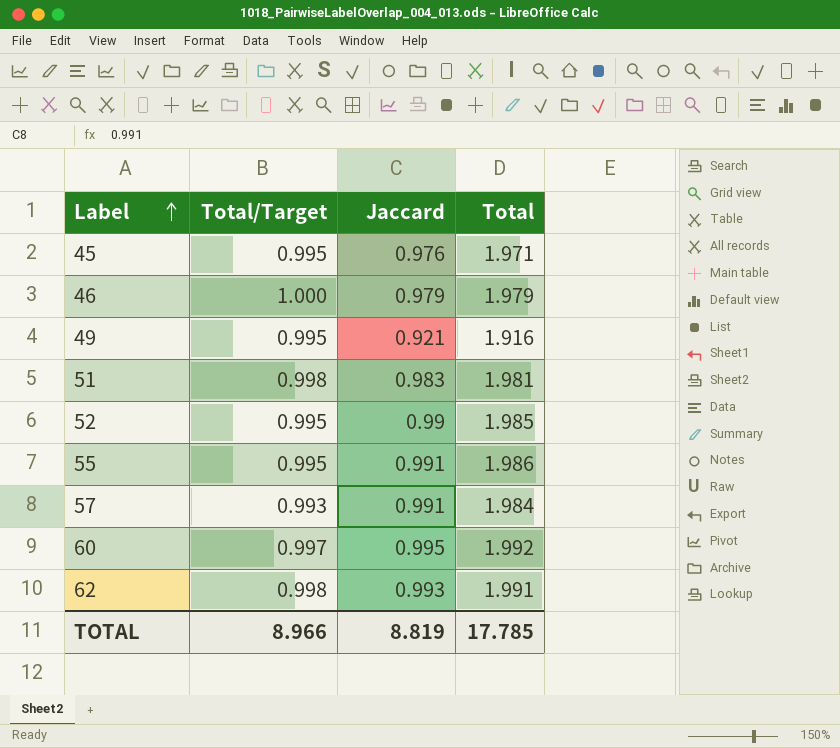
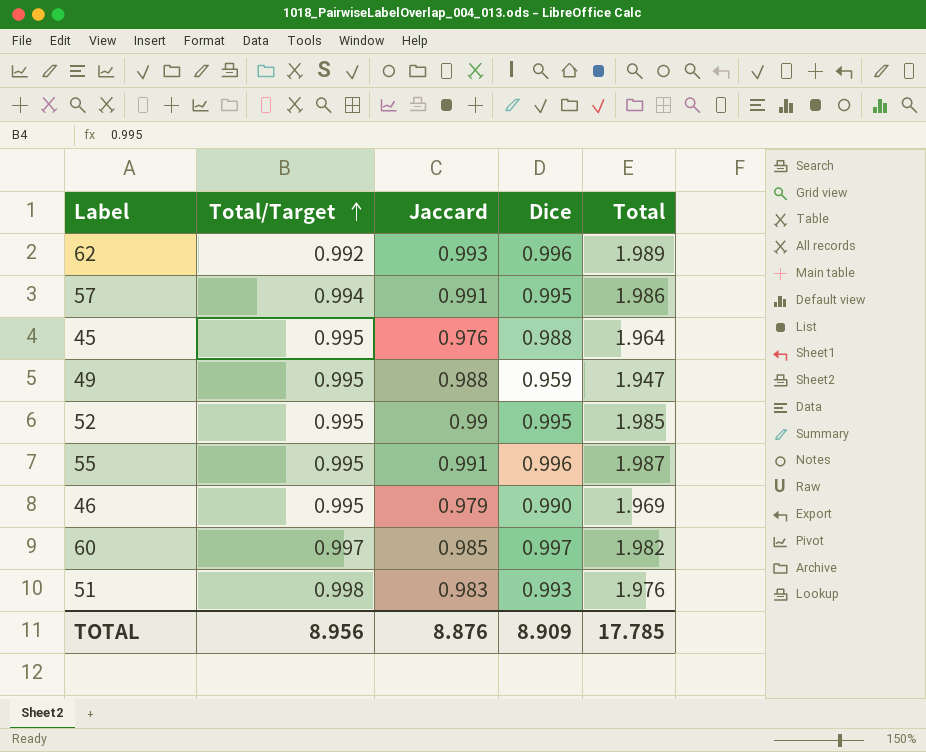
row order: Label ascending -> Total/Target ascending
column Dice | position: none -> 4
column Total | formula: [Total/Target] + [Jaccard] -> [Jaccard] + [Dice]
62 | Total/Target: 0.998 -> 0.992
57 | Total/Target: 0.993 -> 0.994
49 | Jaccard: 0.921 -> 0.988
46 | Total/Target: 1.000 -> 0.995
60 | Jaccard: 0.995 -> 0.985
TOTAL | Total/Target: 8.966 -> 8.956
TOTAL | Jaccard: 8.819 -> 8.876

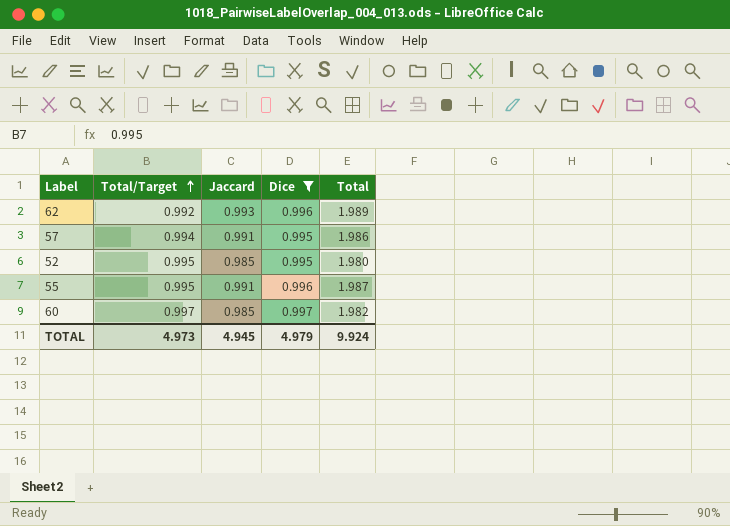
filter: none -> Dice >= 0.995
52 | Jaccard: 0.99 -> 0.985
52 | Total: 1.985 -> 1.980
TOTAL | Total/Target: 8.956 -> 4.973
TOTAL | Jaccard: 8.876 -> 4.945
TOTAL | Dice: 8.909 -> 4.979
TOTAL | Total: 17.785 -> 9.924

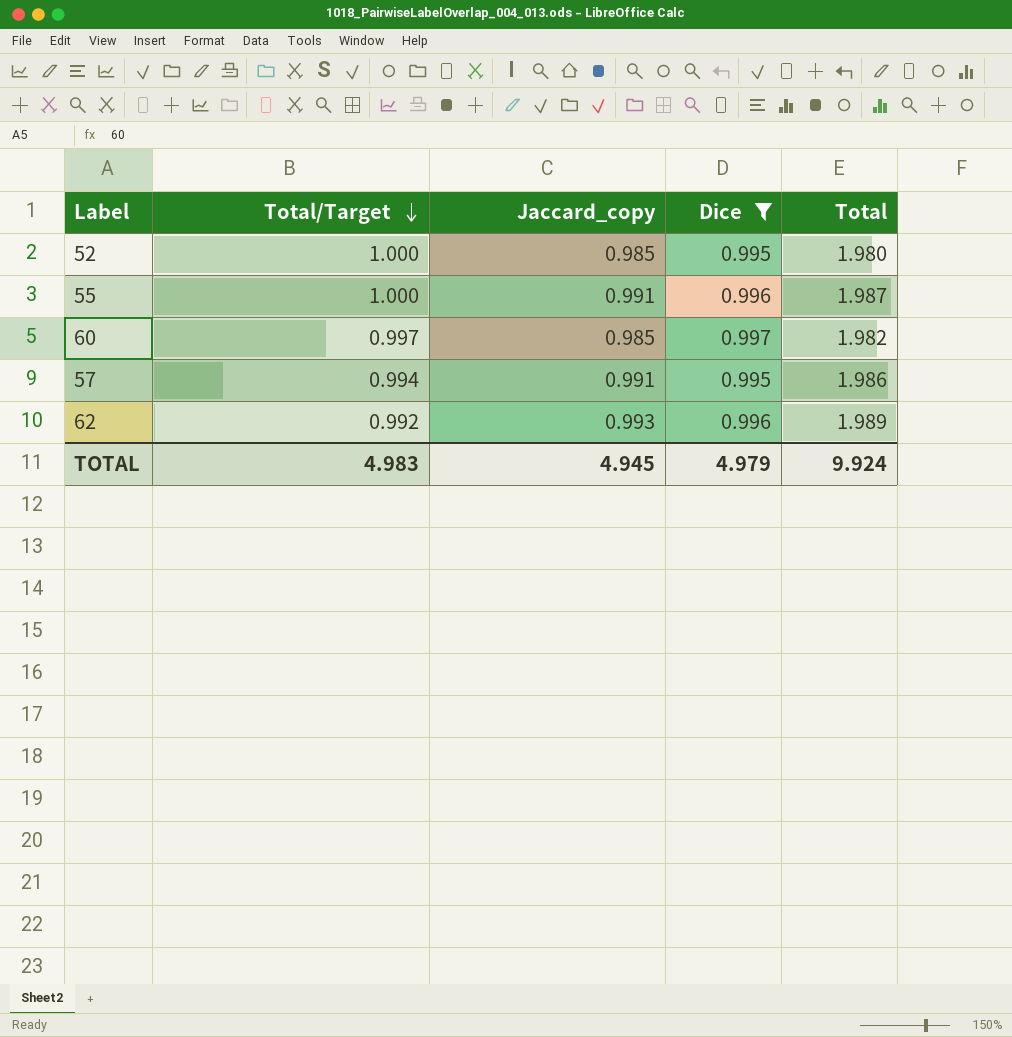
row order: Total/Target ascending -> Total/Target descending
column name: Jaccard -> Jaccard_copy
52 | Total/Target: 0.995 -> 1.000
55 | Total/Target: 0.995 -> 1.000
TOTAL | Total/Target: 4.973 -> 4.983

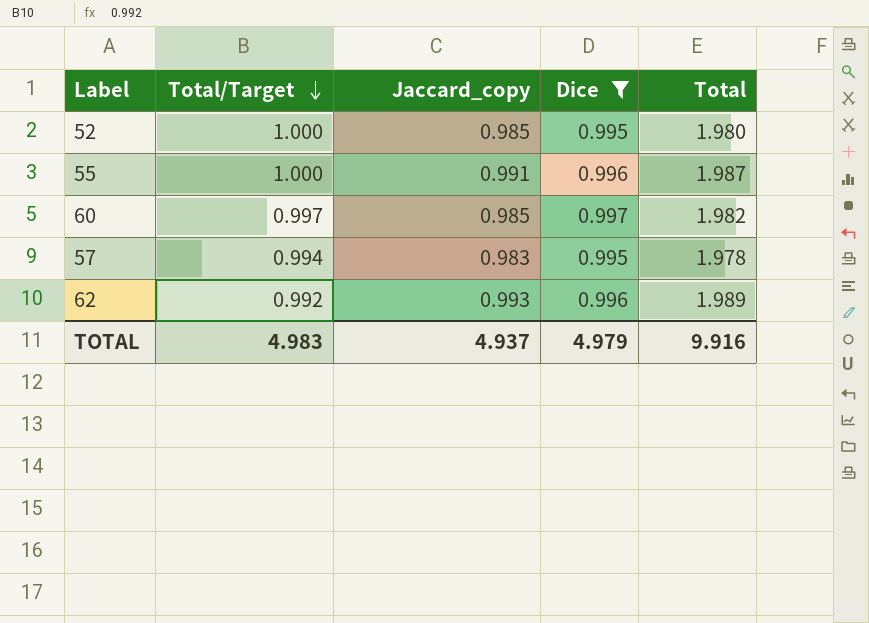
57 | Jaccard_copy: 0.991 -> 0.983
57 | Total: 1.986 -> 1.978
TOTAL | Jaccard_copy: 4.945 -> 4.937
TOTAL | Total: 9.924 -> 9.916

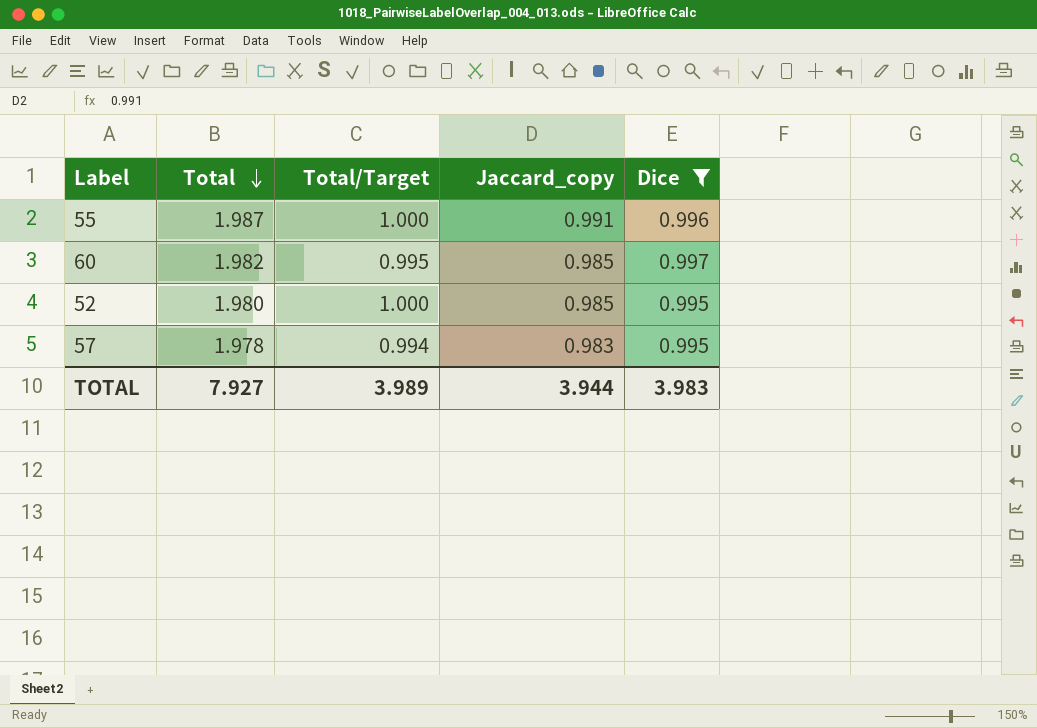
row order: Total/Target descending -> Total descending
column Total | position: 5 -> 2
row 62: 0.992 | 0.993 | 0.996 | 1.989 -> none
60 | Total/Target: 0.997 -> 0.995
TOTAL | Total: 9.916 -> 7.927
TOTAL | Total/Target: 4.983 -> 3.989
TOTAL | Jaccard_copy: 4.937 -> 3.944
TOTAL | Dice: 4.979 -> 3.983

